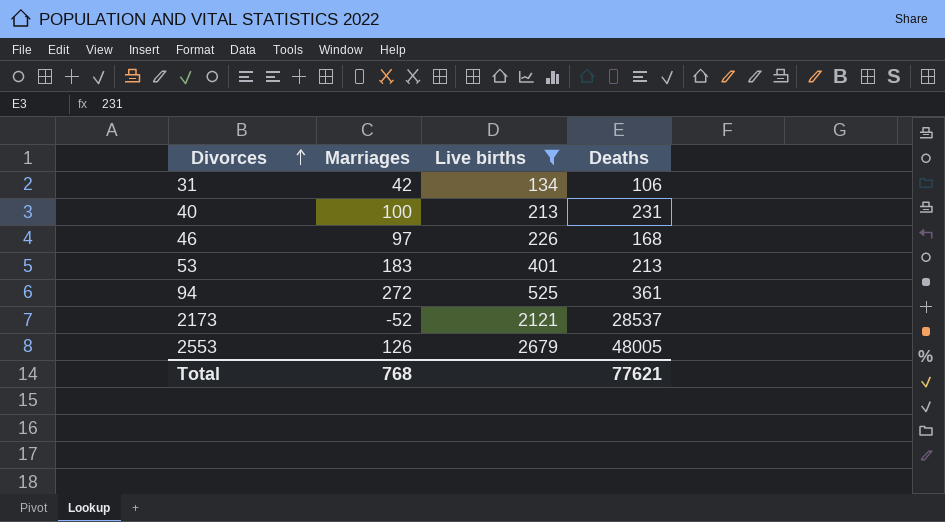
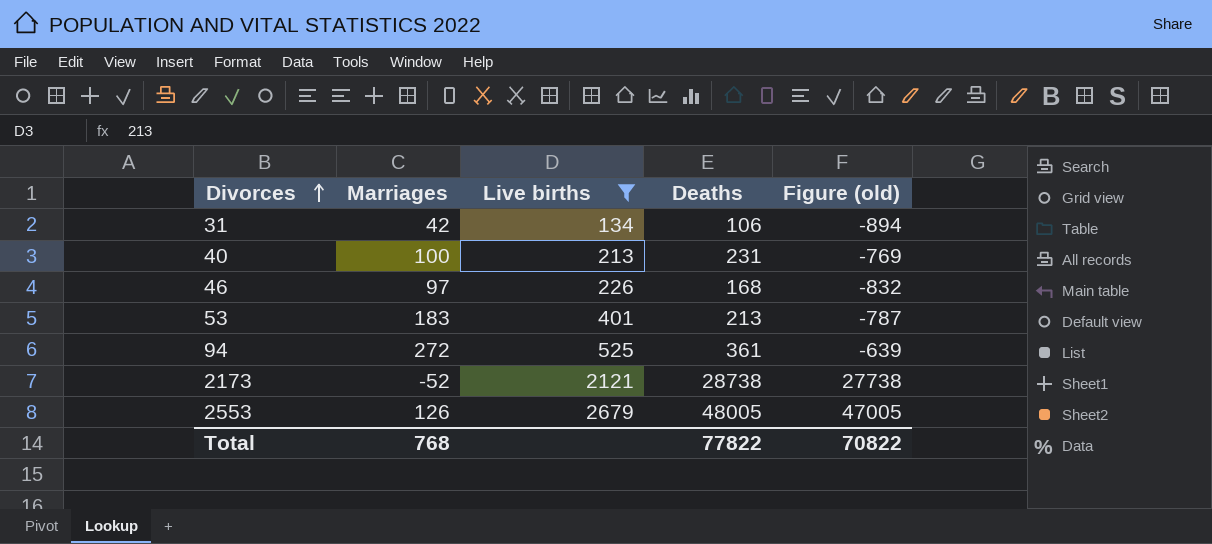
column Figure (old) | formula: none -> [Deaths] - 1000
2173 | Deaths: 28537 -> 28738
Total | Deaths: 77621 -> 77822

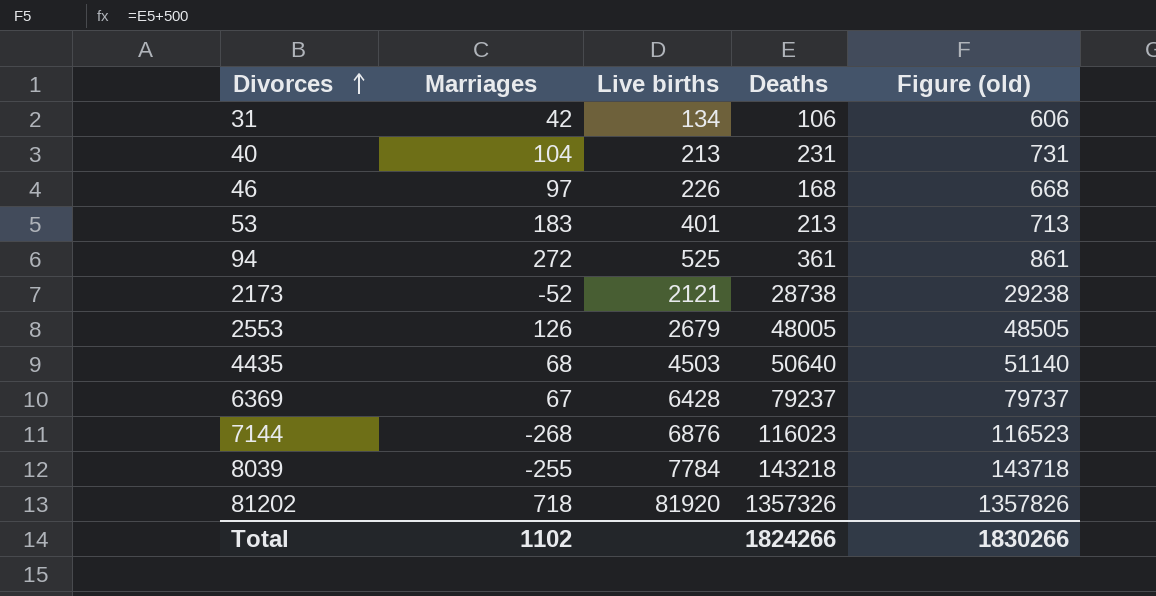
filter: Live births <= 2679 -> none
column Figure (old) | formula: [Deaths] - 1000 -> [Deaths] + 500
40 | Marriages: 100 -> 104
Total | Marriages: 768 -> 1102
Total | Deaths: 77822 -> 1824266
Total | Figure (old): 70822 -> 1830266

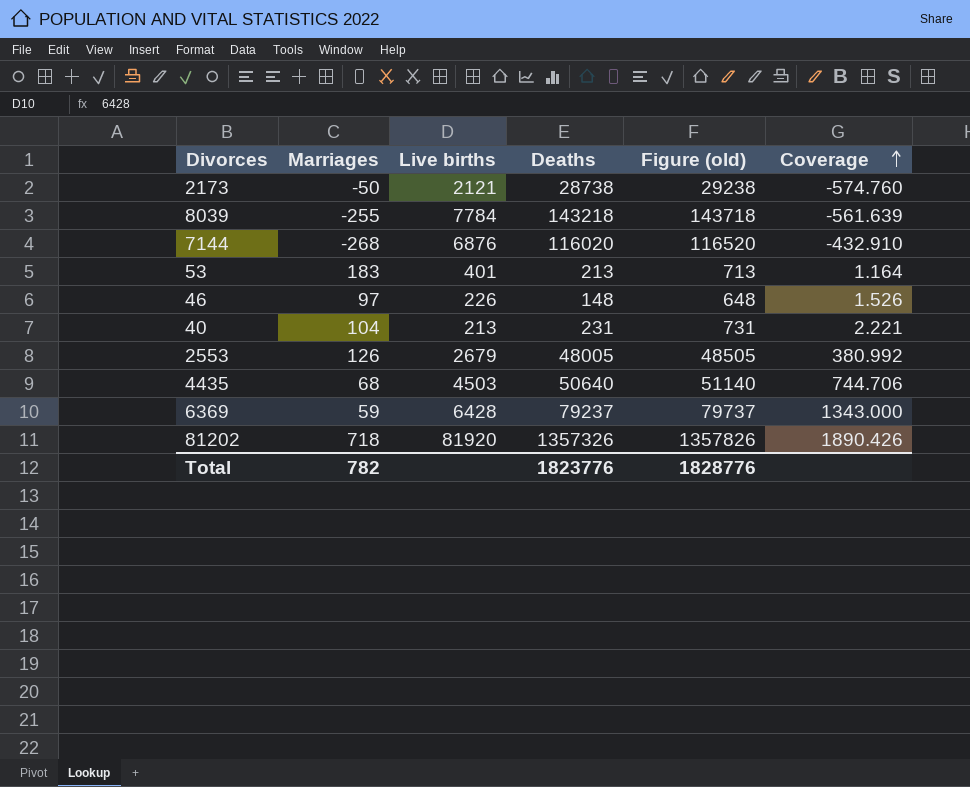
row order: Divorces ascending -> Coverage ascending
column Coverage | formula: none -> [Deaths] / [Marriages]
row 31: 42 | 134 | 106 | 606 -> none
row 94: 272 | 525 | 361 | 861 -> none
2173 | Marriages: -52 -> -50
7144 | Deaths: 116023 -> 116020
7144 | Figure (old): 116523 -> 116520
46 | Deaths: 168 -> 148
46 | Figure (old): 668 -> 648
6369 | Marriages: 67 -> 59
Total | Marriages: 1102 -> 782
Total | Deaths: 1824266 -> 1823776
Total | Figure (old): 1830266 -> 1828776

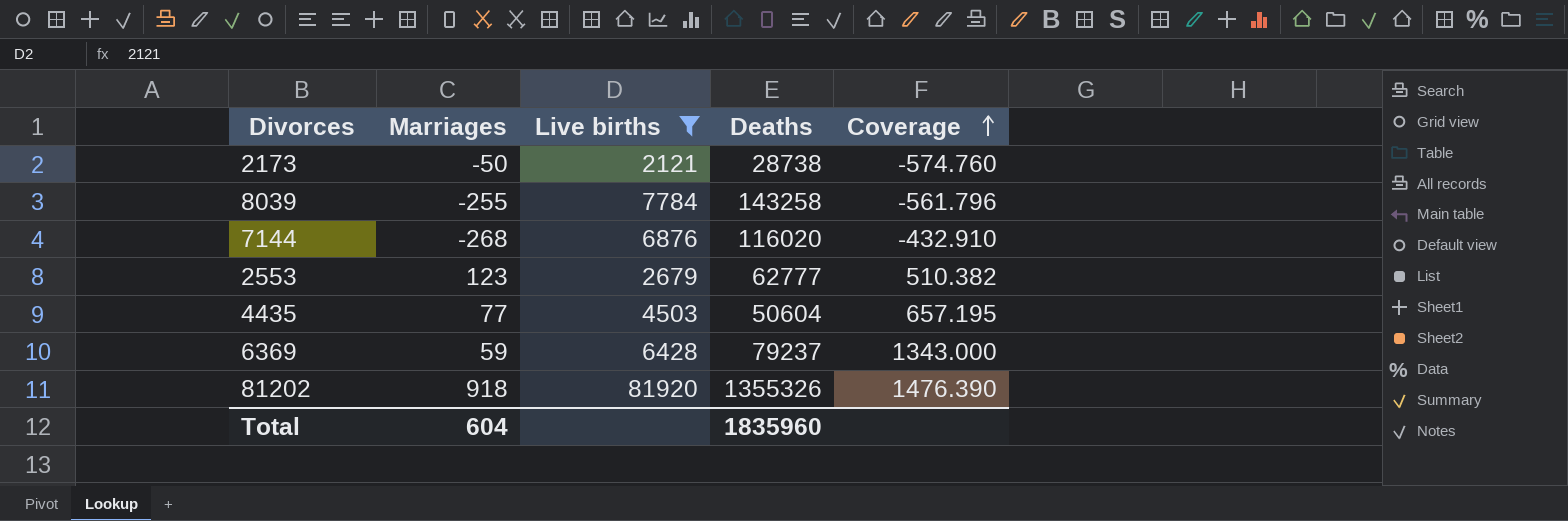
filter: none -> Live births >= 2121
column Figure (old) | formula: [Deaths] + 500 -> none
8039 | Deaths: 143218 -> 143258
8039 | Coverage: -561.639 -> -561.796
2553 | Marriages: 126 -> 123
2553 | Deaths: 48005 -> 62777
2553 | Coverage: 380.992 -> 510.382
4435 | Marriages: 68 -> 77
4435 | Deaths: 50640 -> 50604
4435 | Coverage: 744.706 -> 657.195
81202 | Marriages: 718 -> 918
81202 | Deaths: 1357326 -> 1355326
81202 | Coverage: 1890.426 -> 1476.390
Total | Marriages: 782 -> 604
Total | Deaths: 1823776 -> 1835960

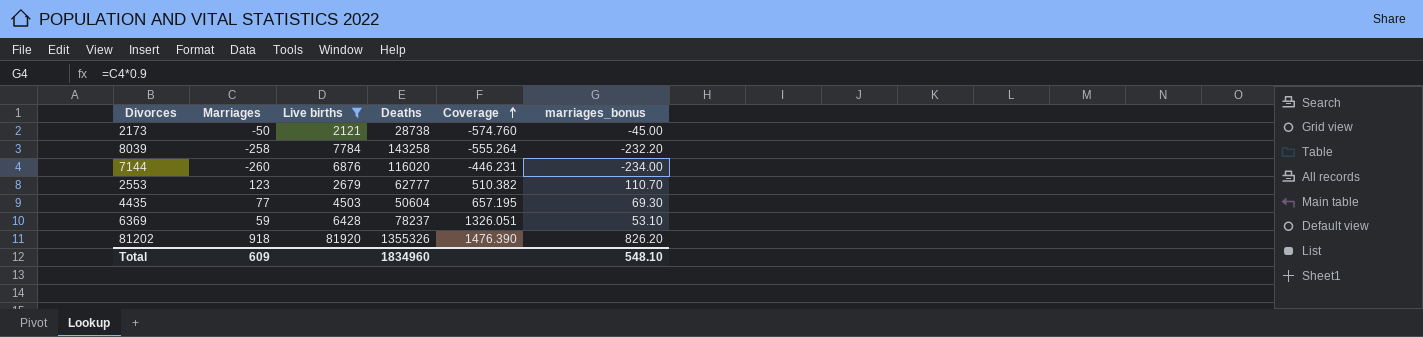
column marriages_bonus | formula: none -> [Marriages] * 0.9
8039 | Marriages: -255 -> -258
8039 | Coverage: -561.796 -> -555.264
7144 | Marriages: -268 -> -260
7144 | Coverage: -432.910 -> -446.231
6369 | Deaths: 79237 -> 78237
6369 | Coverage: 1343.000 -> 1326.051
Total | Marriages: 604 -> 609
Total | Deaths: 1835960 -> 1834960

